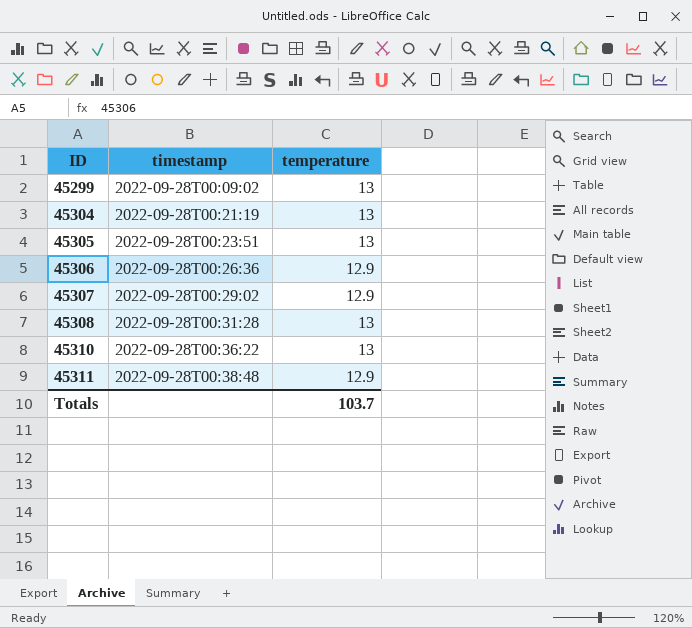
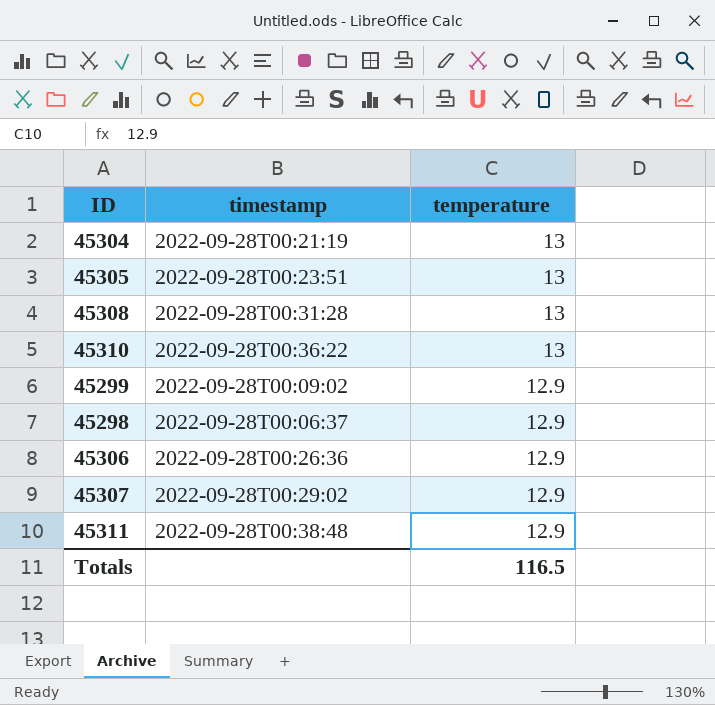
row order: ID ascending -> temperature descending
45299 | temperature: 13 -> 12.9
row 45298: none -> 2022-09-28T00:06:37 | 12.9
Totals | temperature: 103.7 -> 116.5

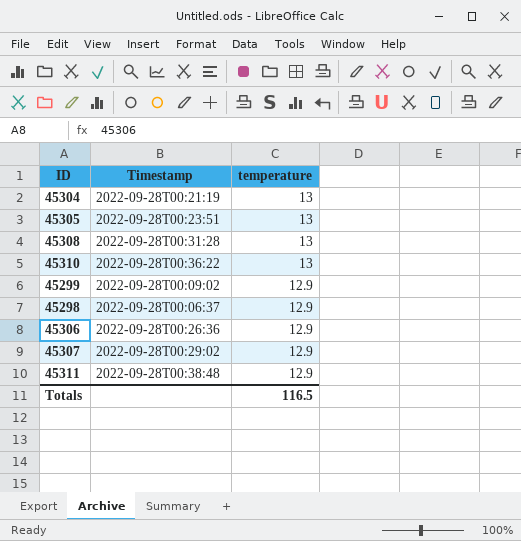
column name: timestamp -> Timestamp

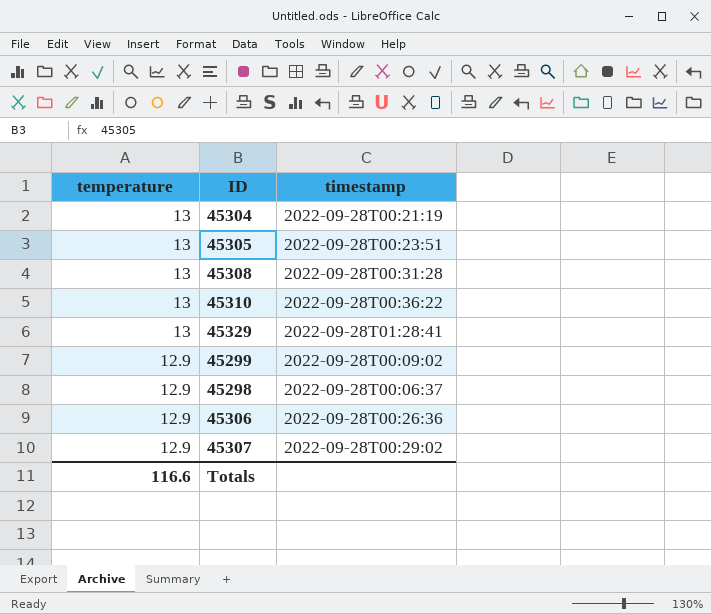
column temperature | position: 3 -> 1
column name: Timestamp -> timestamp
row 45311: 2022-09-28T00:38:48 | 12.9 -> none
row 45329: none -> 13 | 2022-09-28T01:28:41
Totals | temperature: 116.5 -> 116.6

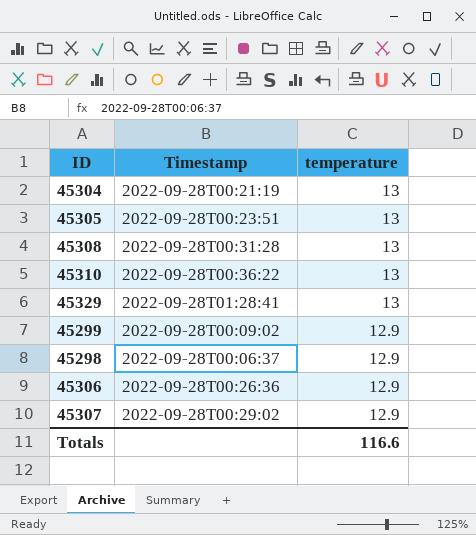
column name: timestamp -> Timestamp
column temperature | position: 1 -> 3

